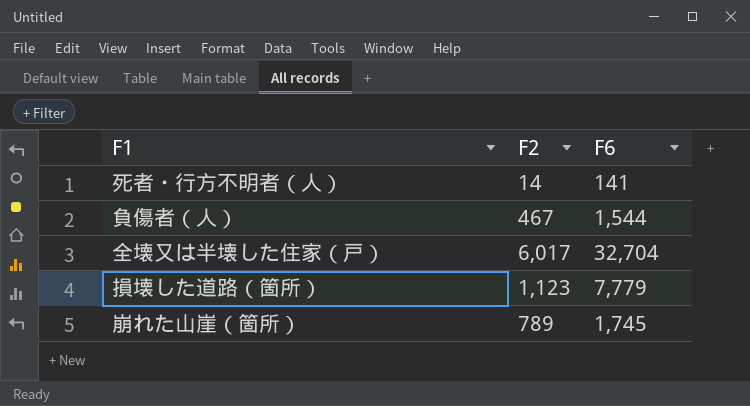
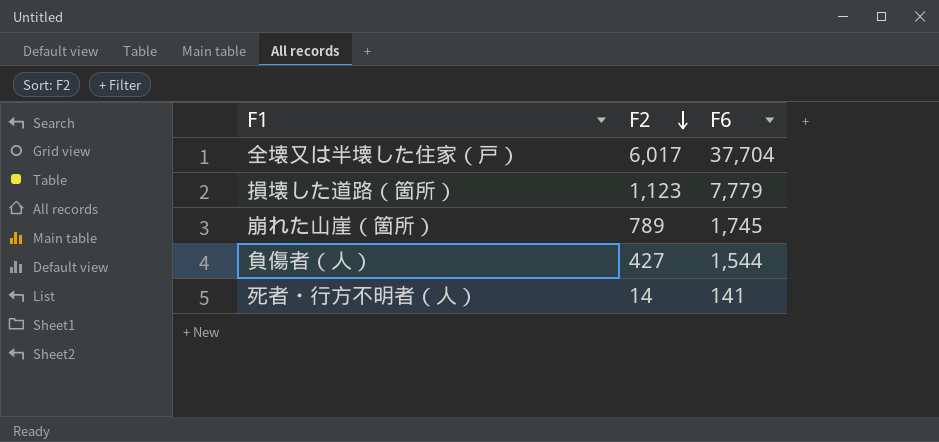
row order: none -> F2 descending
全壊又は半壊した住家（戸） | F6: 32,704 -> 37,704
負傷者（人） | F2: 467 -> 427

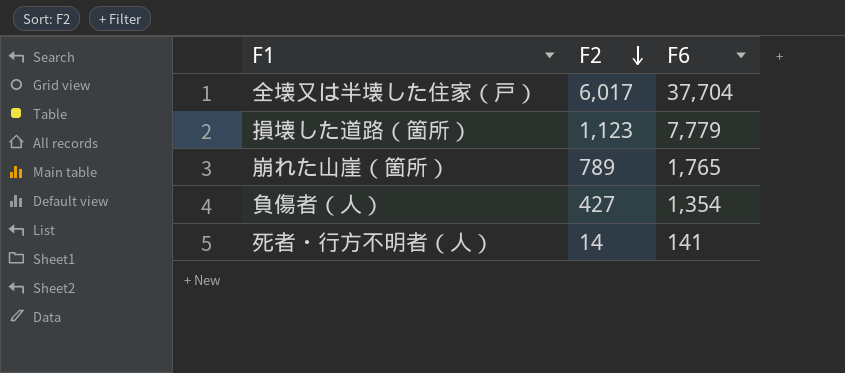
崩れた山崖（箇所） | F6: 1,745 -> 1,765
負傷者（人） | F6: 1,544 -> 1,354

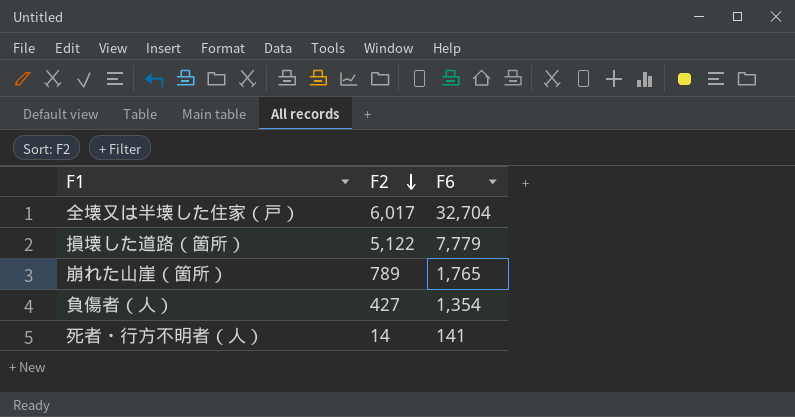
全壊又は半壊した住家（戸） | F6: 37,704 -> 32,704
損壊した道路（箇所） | F2: 1,123 -> 5,122

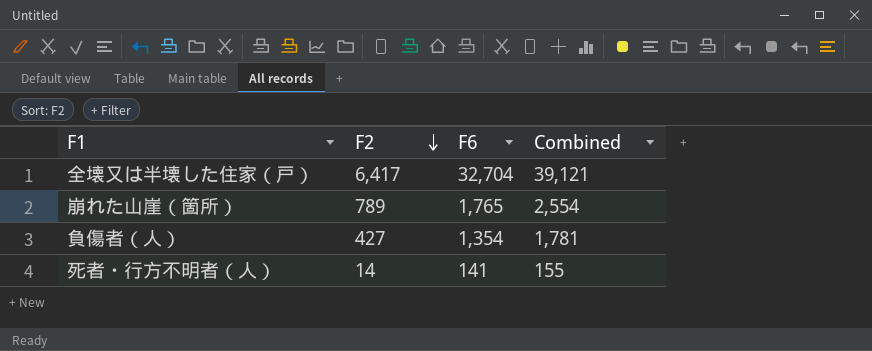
column Combined | formula: none -> [F2] + [F6]
row 損壊した道路（箇所）: 5,122 | 7,779 -> none
全壊又は半壊した住家（戸） | F2: 6,017 -> 6,417

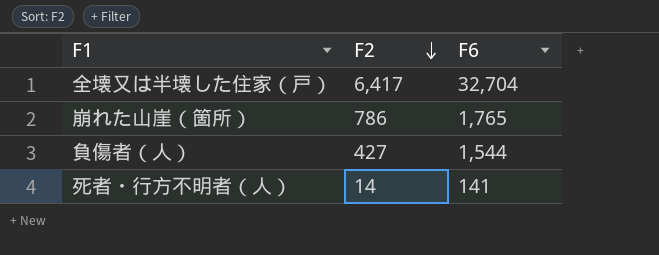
column Combined | formula: [F2] + [F6] -> none
崩れた山崖（箇所） | F2: 789 -> 786
負傷者（人） | F6: 1,354 -> 1,544

